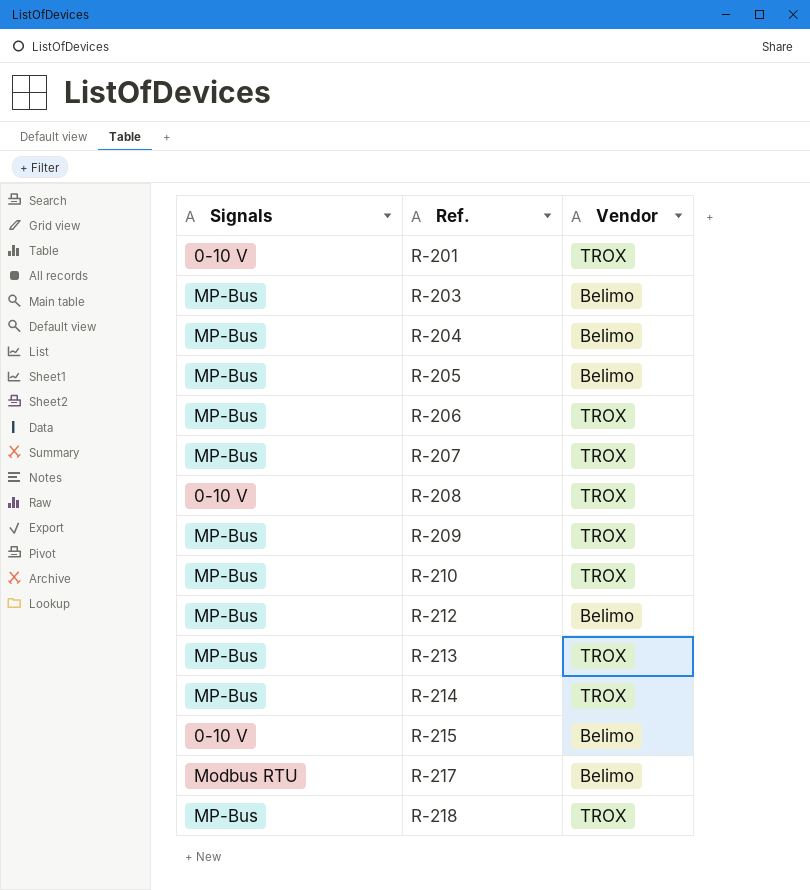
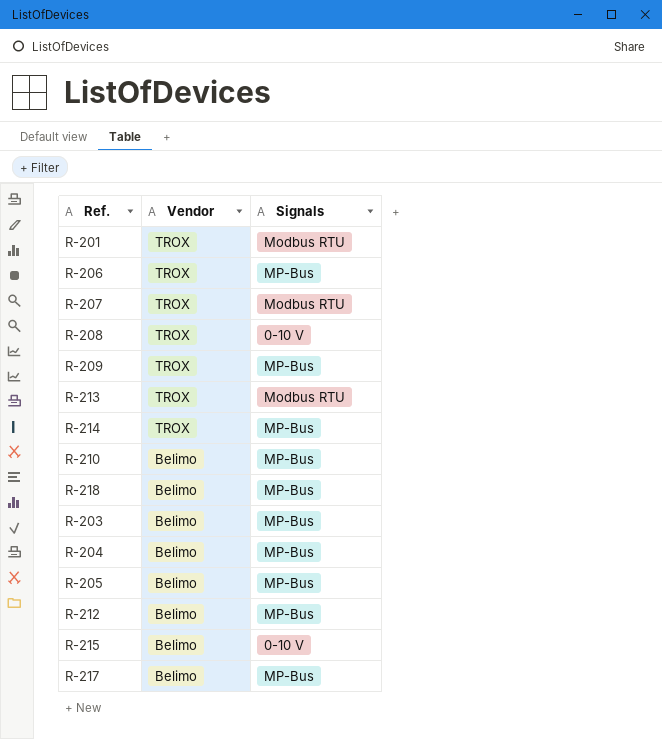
row order: Ref. ascending -> Vendor descending
column Signals | position: 1 -> 3
R-201 | Signals: 0-10 V -> Modbus RTU
R-207 | Signals: MP-Bus -> Modbus RTU
R-213 | Signals: MP-Bus -> Modbus RTU
R-210 | Vendor: TROX -> Belimo
R-218 | Vendor: TROX -> Belimo
R-217 | Signals: Modbus RTU -> MP-Bus

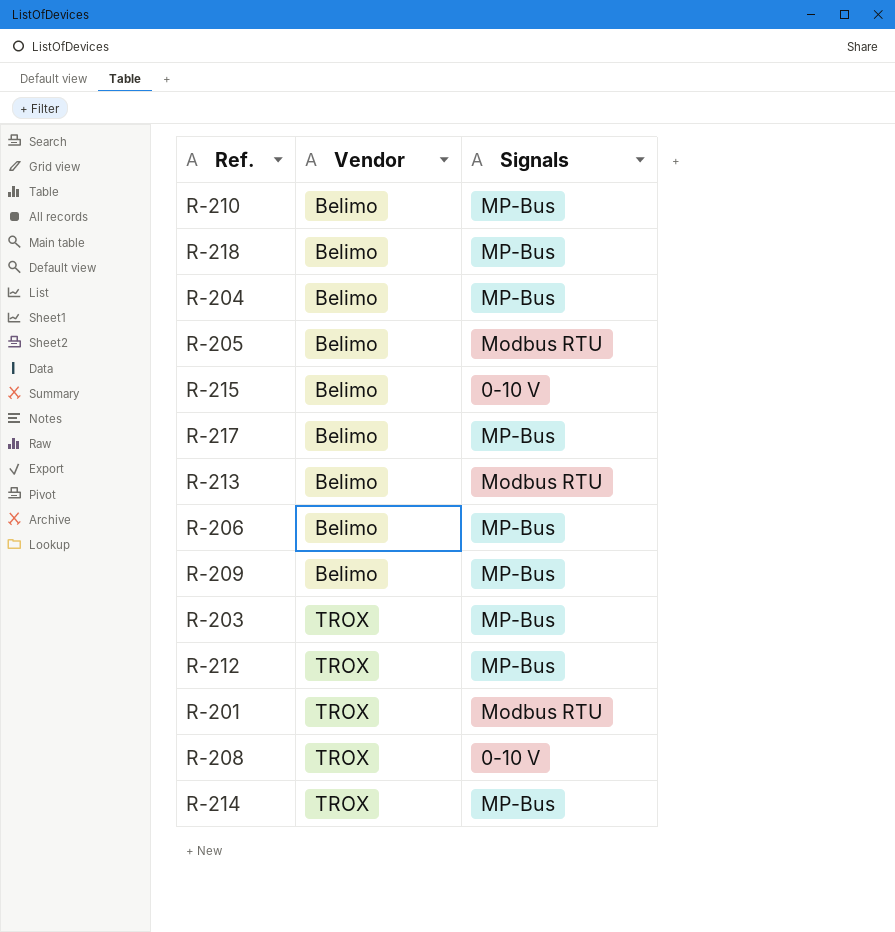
row order: Vendor descending -> Vendor ascending
row R-207: TROX | Modbus RTU -> none
R-205 | Signals: MP-Bus -> Modbus RTU
R-213 | Vendor: TROX -> Belimo
R-206 | Vendor: TROX -> Belimo
R-209 | Vendor: TROX -> Belimo
R-203 | Vendor: Belimo -> TROX
R-212 | Vendor: Belimo -> TROX

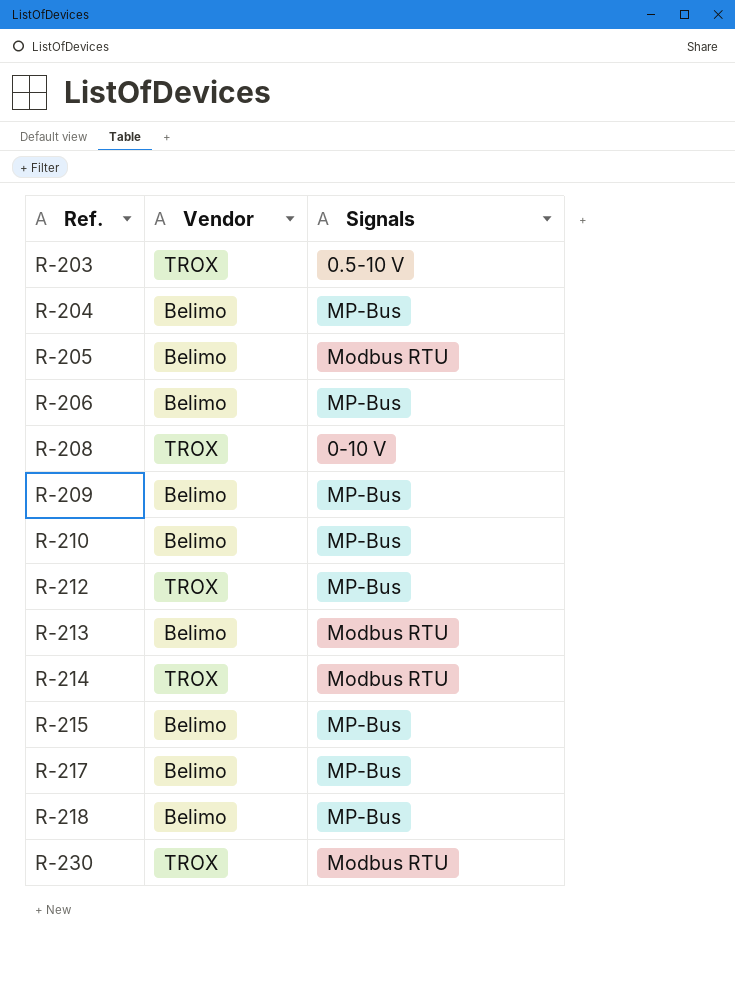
row order: Vendor ascending -> Ref. ascending
row R-201: TROX | Modbus RTU -> none
R-203 | Signals: MP-Bus -> 0.5-10 V
R-214 | Signals: MP-Bus -> Modbus RTU
R-215 | Signals: 0-10 V -> MP-Bus
row R-230: none -> TROX | Modbus RTU

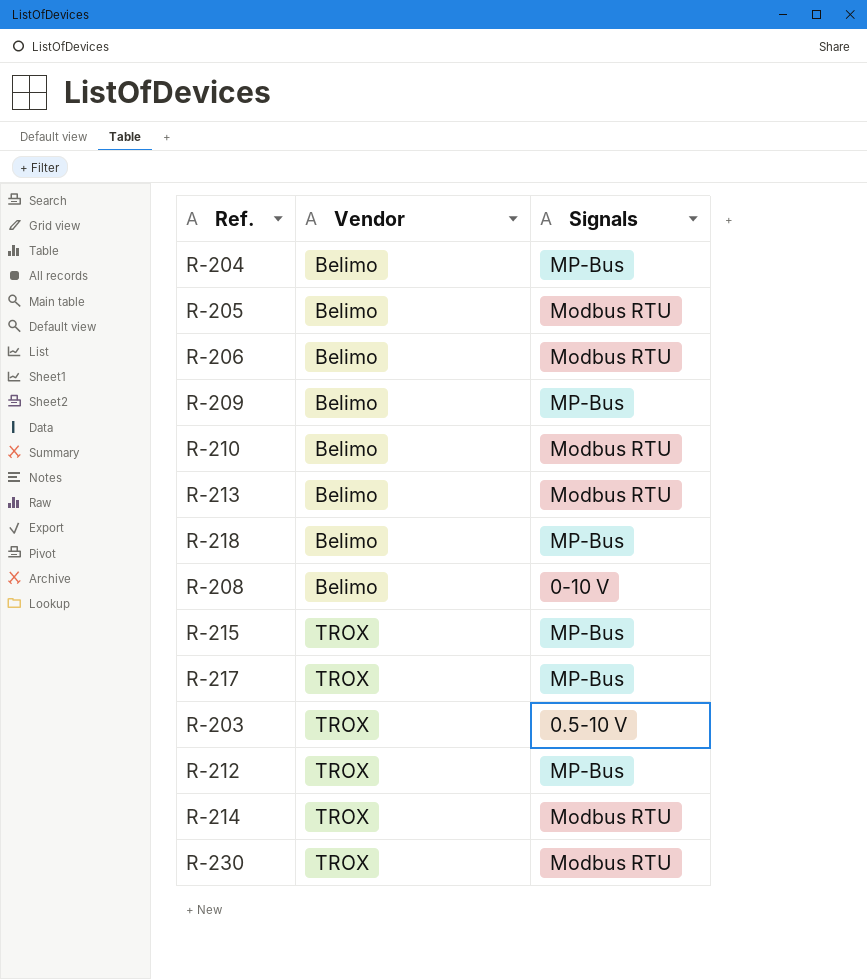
row order: Ref. ascending -> Vendor ascending
R-206 | Signals: MP-Bus -> Modbus RTU
R-210 | Signals: MP-Bus -> Modbus RTU
R-208 | Vendor: TROX -> Belimo
R-215 | Vendor: Belimo -> TROX
R-217 | Vendor: Belimo -> TROX

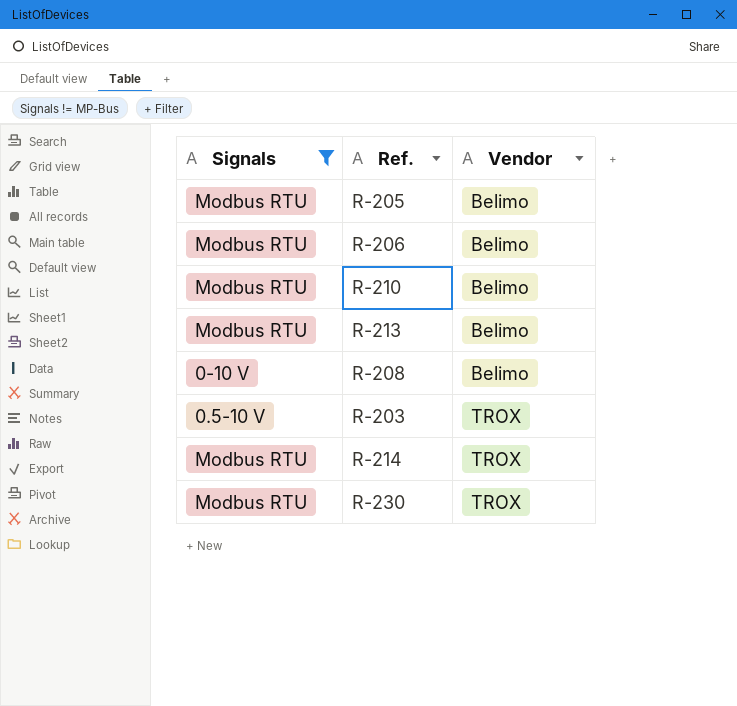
filter: none -> Signals != MP-Bus
column Signals | position: 3 -> 1

